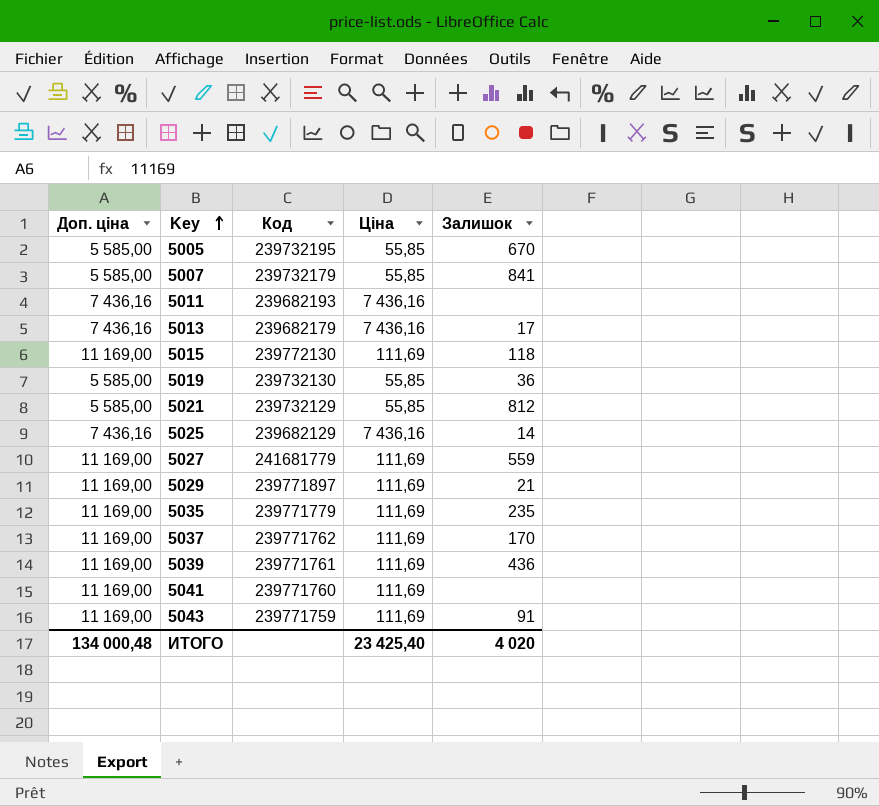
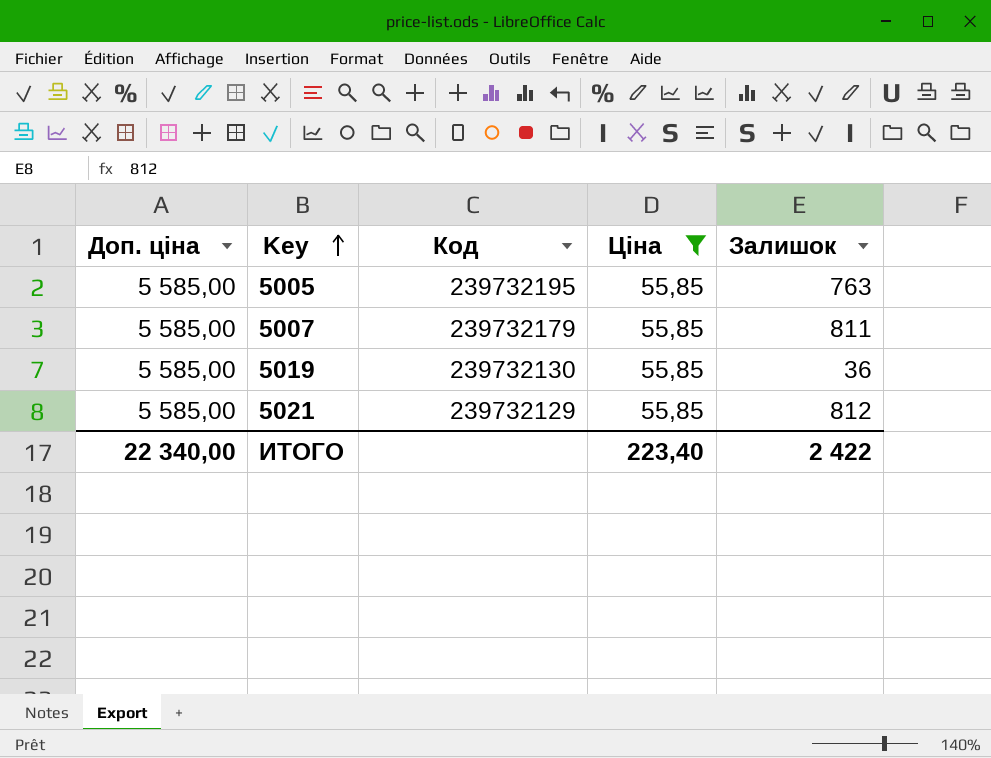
filter: none -> Ціна = 55,85
5005 | Залишок: 670 -> 763
5007 | Залишок: 841 -> 811
ИТОГО | Доп. ціна: 134 000,48 -> 22 340,00
ИТОГО | Ціна: 23 425,40 -> 223,40
ИТОГО | Залишок: 4 020 -> 2 422

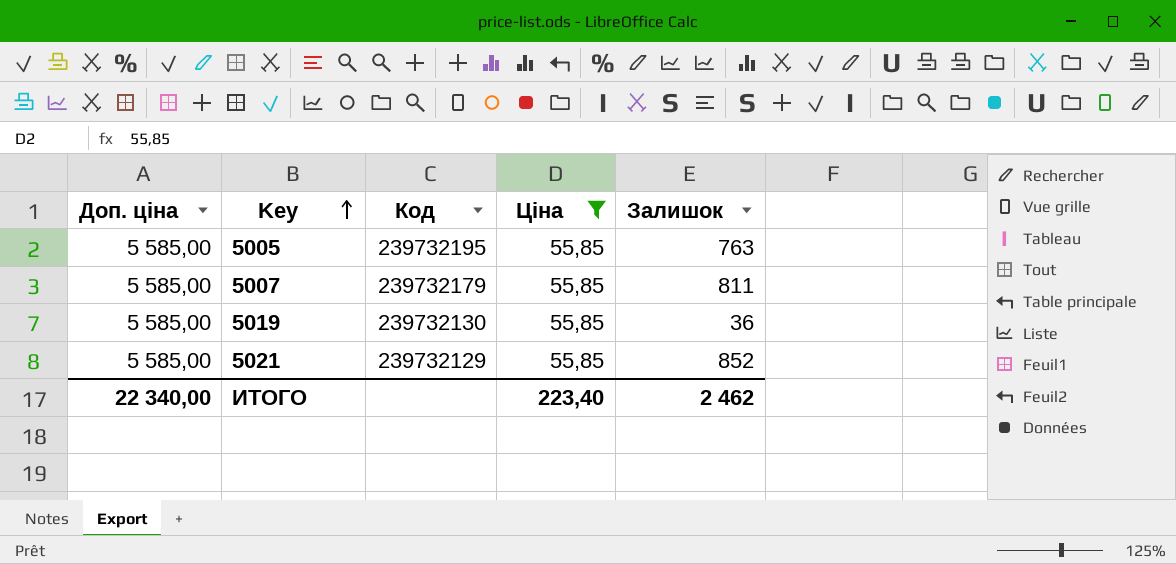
5021 | Залишок: 812 -> 852
ИТОГО | Залишок: 2 422 -> 2 462

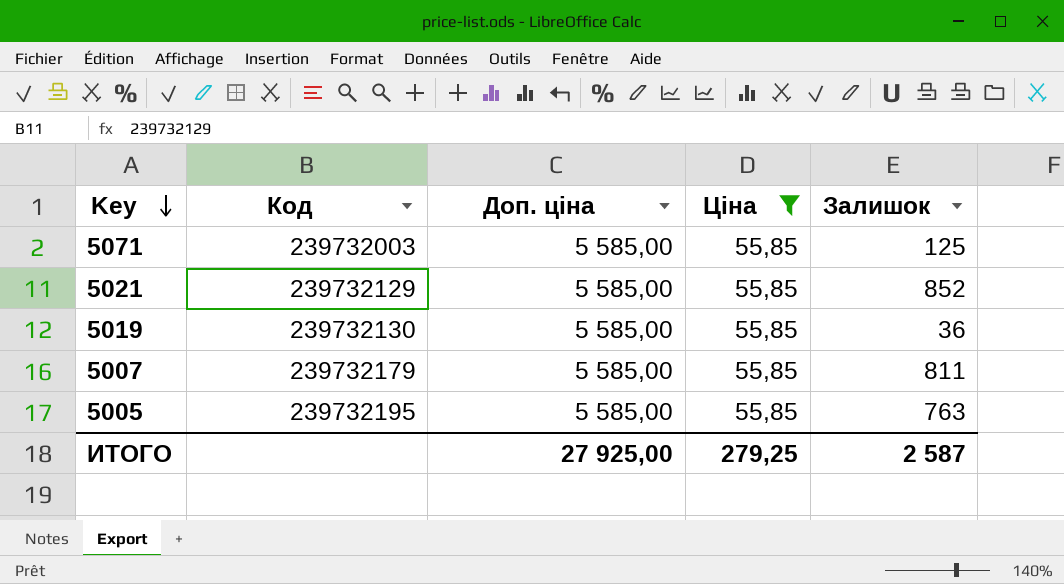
row order: Key ascending -> Key descending
column Доп. ціна | position: 1 -> 3
row 5071: none -> 239732003 | 5 585,00 | 55,85 | 125
ИТОГО | Доп. ціна: 22 340,00 -> 27 925,00
ИТОГО | Ціна: 223,40 -> 279,25
ИТОГО | Залишок: 2 462 -> 2 587

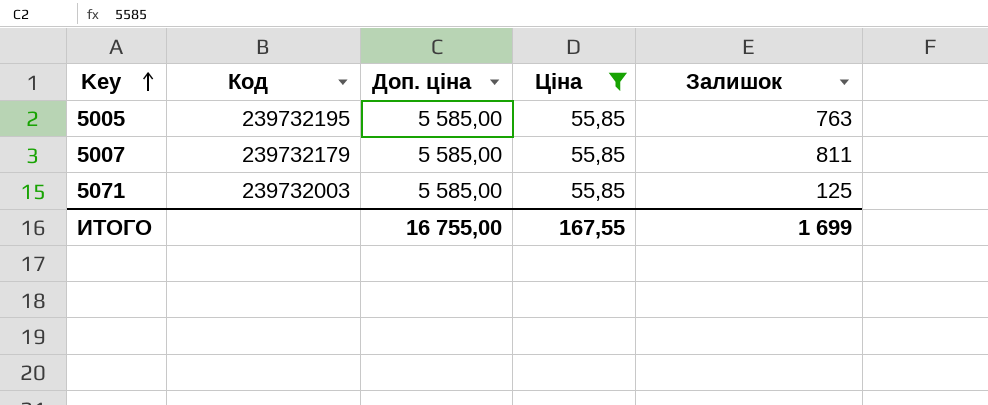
row order: Key descending -> Key ascending
row 5021: 239732129 | 5 585,00 | 55,85 | 852 -> none
row 5019: 239732130 | 5 585,00 | 55,85 | 36 -> none
ИТОГО | Доп. ціна: 27 925,00 -> 16 755,00
ИТОГО | Ціна: 279,25 -> 167,55
ИТОГО | Залишок: 2 587 -> 1 699

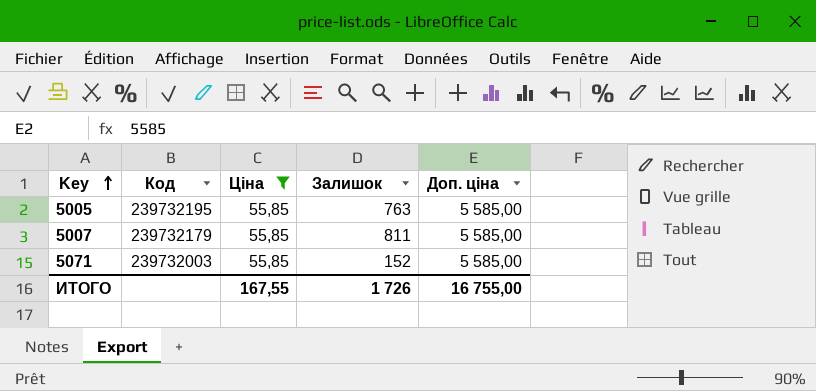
column Доп. ціна | position: 3 -> 5
5071 | Залишок: 125 -> 152
ИТОГО | Залишок: 1 699 -> 1 726

